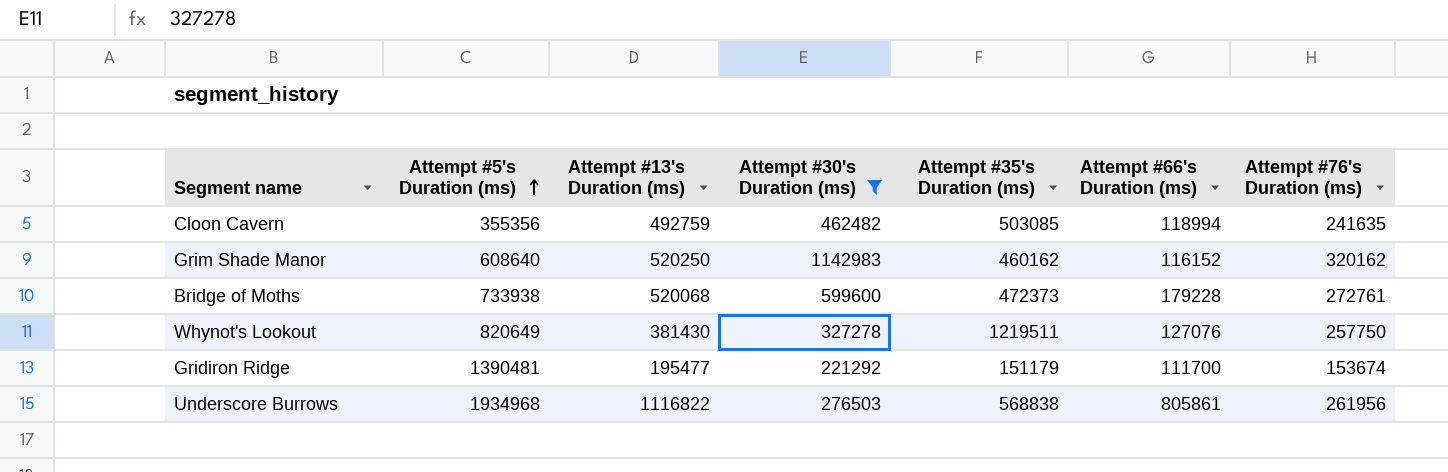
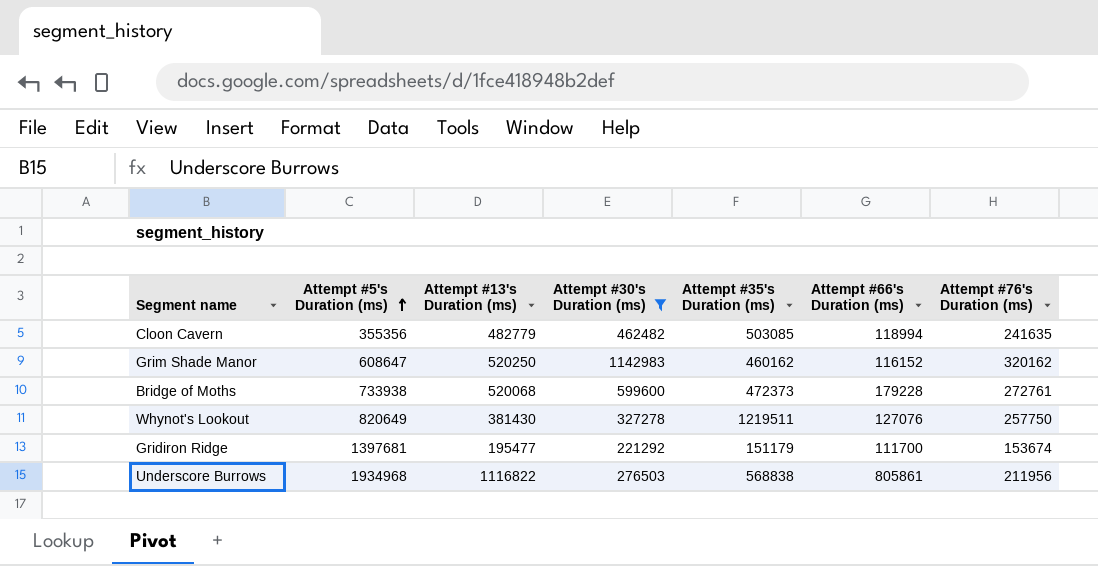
Cloon Cavern | Attempt #13's Duration (ms): 492759 -> 482779
Grim Shade Manor | Attempt #5's Duration (ms): 608640 -> 608647
Gridiron Ridge | Attempt #5's Duration (ms): 1390481 -> 1397681
Underscore Burrows | Attempt #76's Duration (ms): 261956 -> 211956

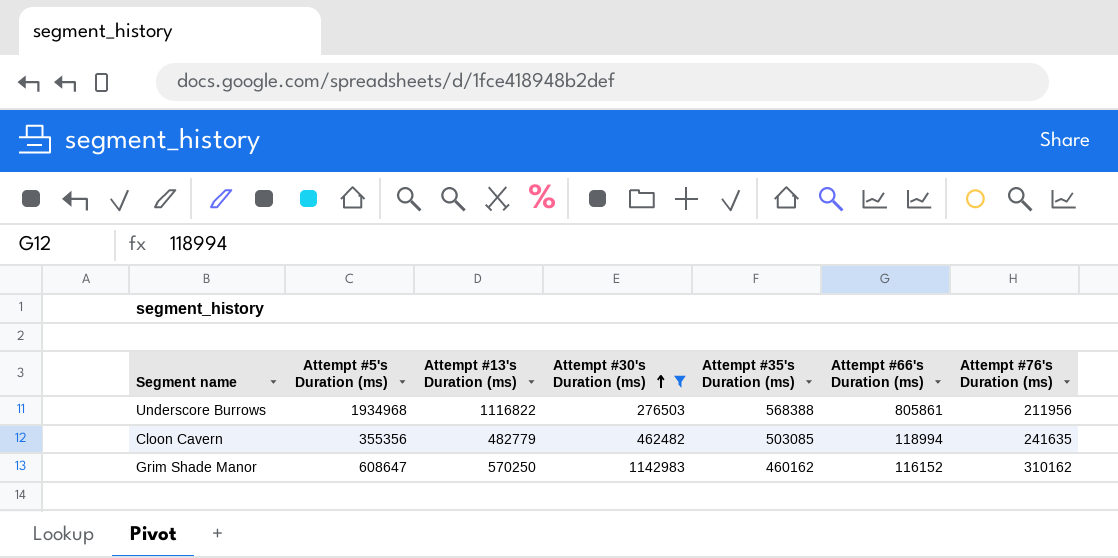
row order: Attempt #5's Duration (ms) ascending -> Attempt #30's Duration (ms) ascending
row Bridge of Moths: 733938 | 520068 | 599600 | 472373 | 179228 | 272761 -> none
row Whynot's Lookout: 820649 | 381430 | 327278 | 1219511 | 127076 | 257750 -> none
row Gridiron Ridge: 1397681 | 195477 | 221292 | 151179 | 111700 | 153674 -> none
Underscore Burrows | Attempt #35's Duration (ms): 568838 -> 568388
Grim Shade Manor | Attempt #13's Duration (ms): 520250 -> 570250
Grim Shade Manor | Attempt #76's Duration (ms): 320162 -> 310162

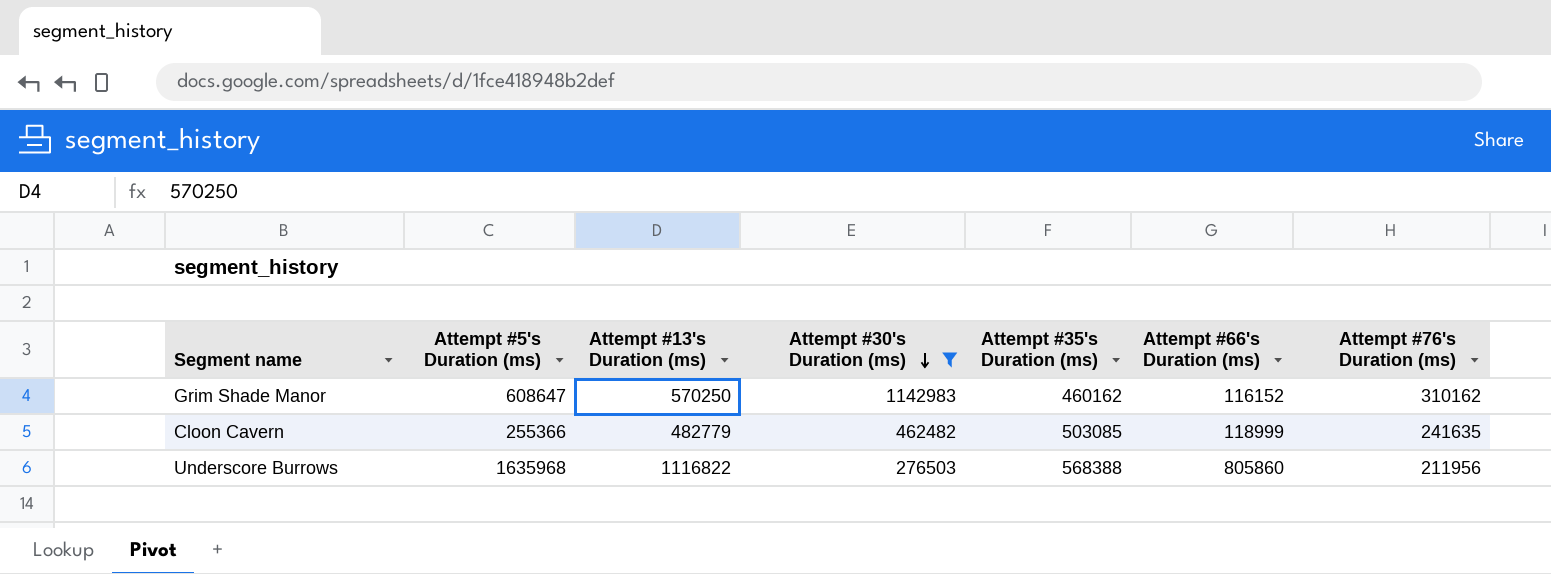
row order: Attempt #30's Duration (ms) ascending -> Attempt #30's Duration (ms) descending
Cloon Cavern | Attempt #5's Duration (ms): 355356 -> 255366
Cloon Cavern | Attempt #66's Duration (ms): 118994 -> 118999
Underscore Burrows | Attempt #5's Duration (ms): 1934968 -> 1635968
Underscore Burrows | Attempt #66's Duration (ms): 805861 -> 805860

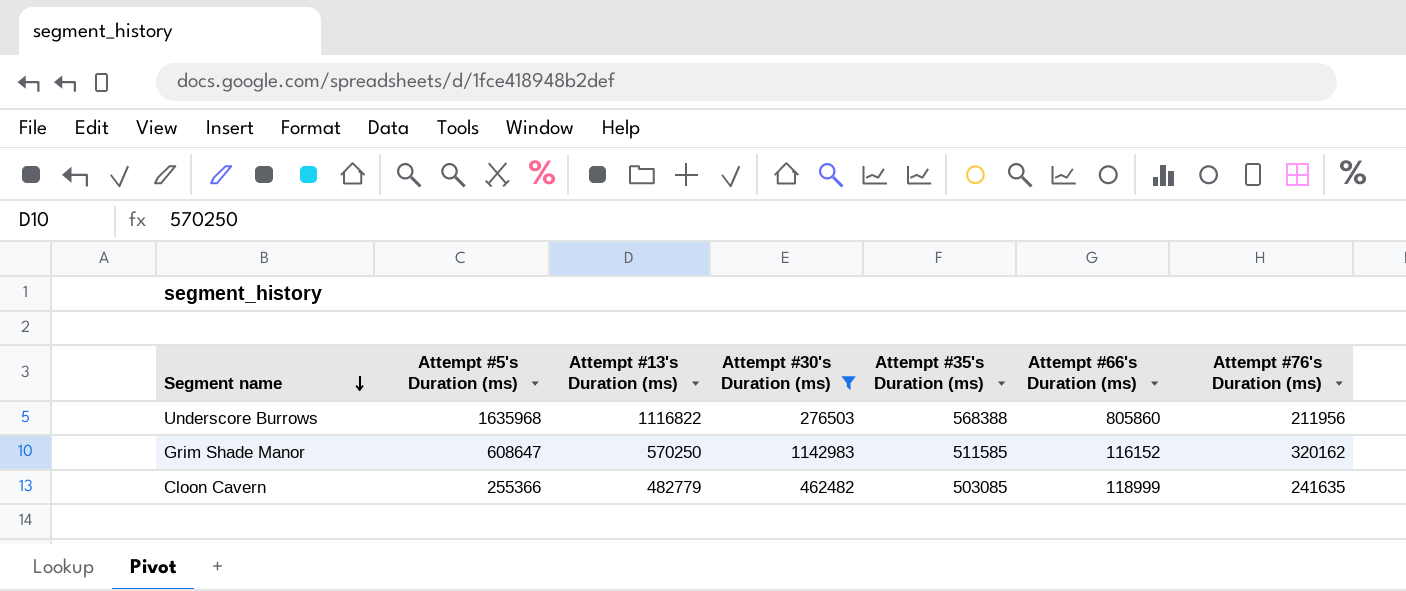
row order: Attempt #30's Duration (ms) descending -> Segment name descending
Grim Shade Manor | Attempt #35's Duration (ms): 460162 -> 511585
Grim Shade Manor | Attempt #76's Duration (ms): 310162 -> 320162

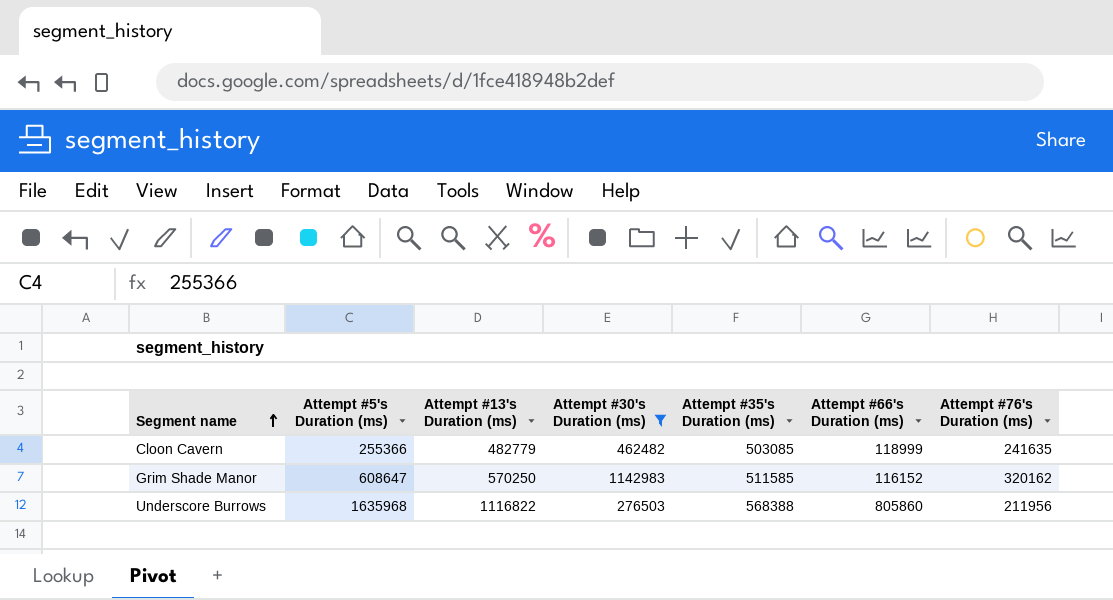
row order: Segment name descending -> Segment name ascending

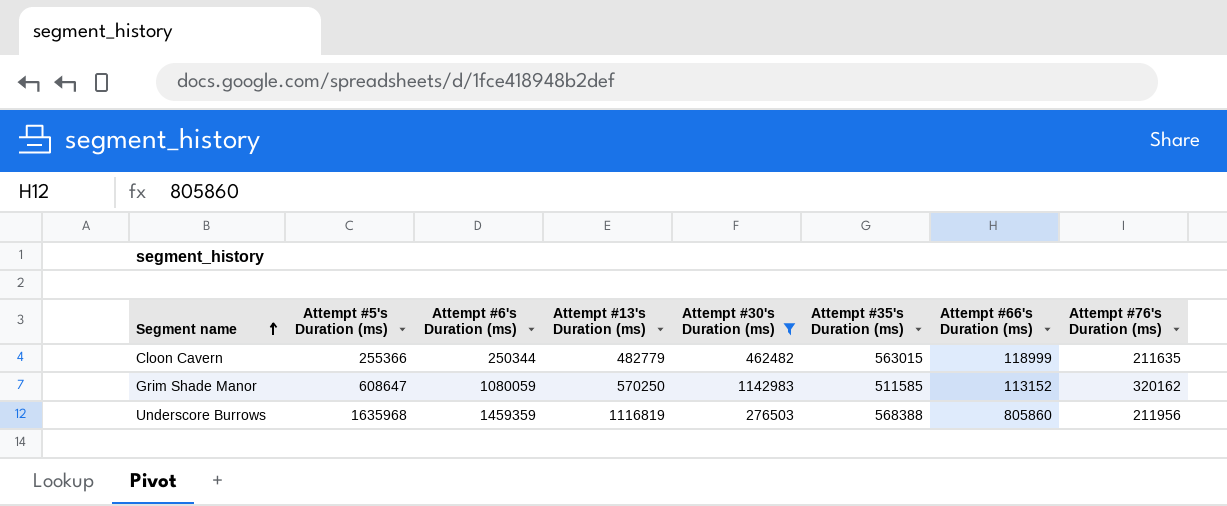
column Attempt #6's Duration (ms) | position: none -> 3
Cloon Cavern | Attempt #35's Duration (ms): 503085 -> 563015
Cloon Cavern | Attempt #76's Duration (ms): 241635 -> 211635
Grim Shade Manor | Attempt #66's Duration (ms): 116152 -> 113152
Underscore Burrows | Attempt #13's Duration (ms): 1116822 -> 1116819

